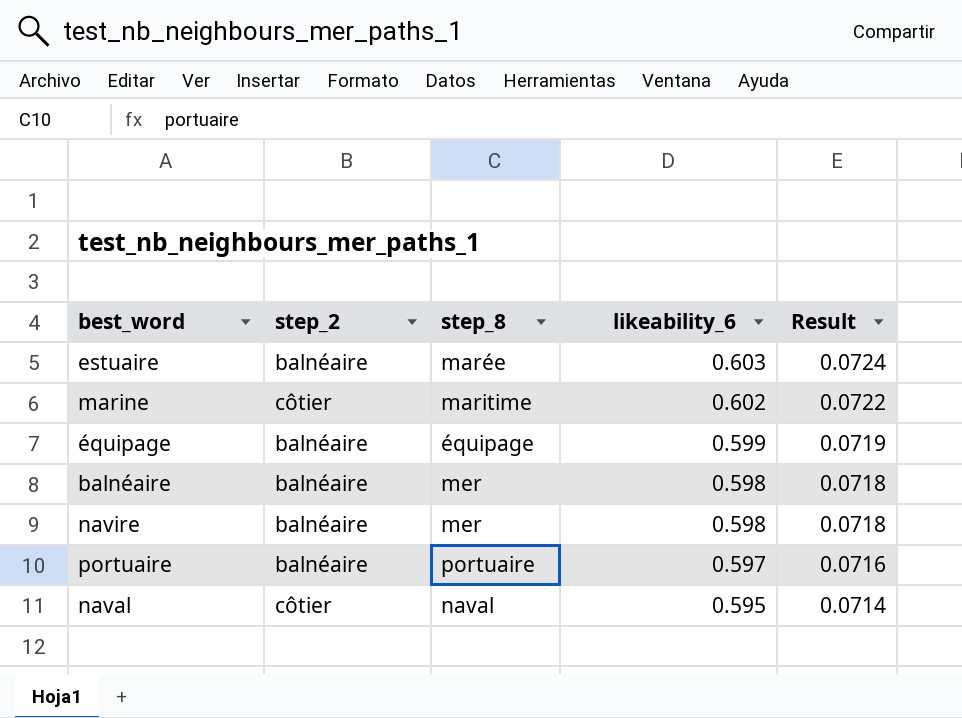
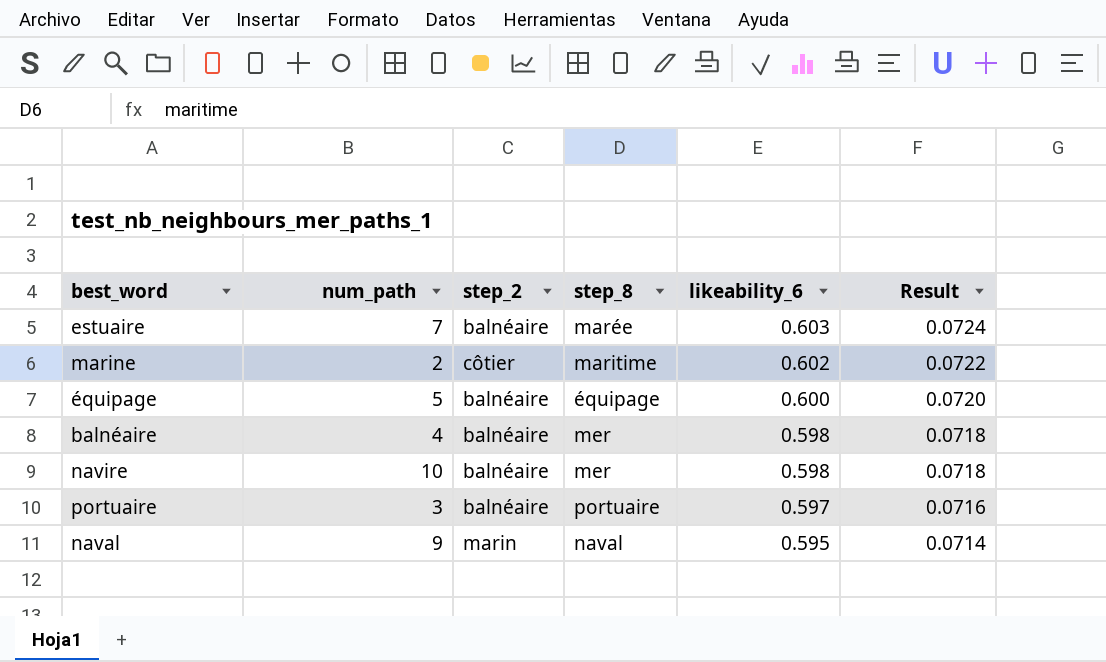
column num_path | position: none -> 2
équipage | likeability_6: 0.599 -> 0.600
équipage | Result: 0.0719 -> 0.0720
naval | step_2: côtier -> marin

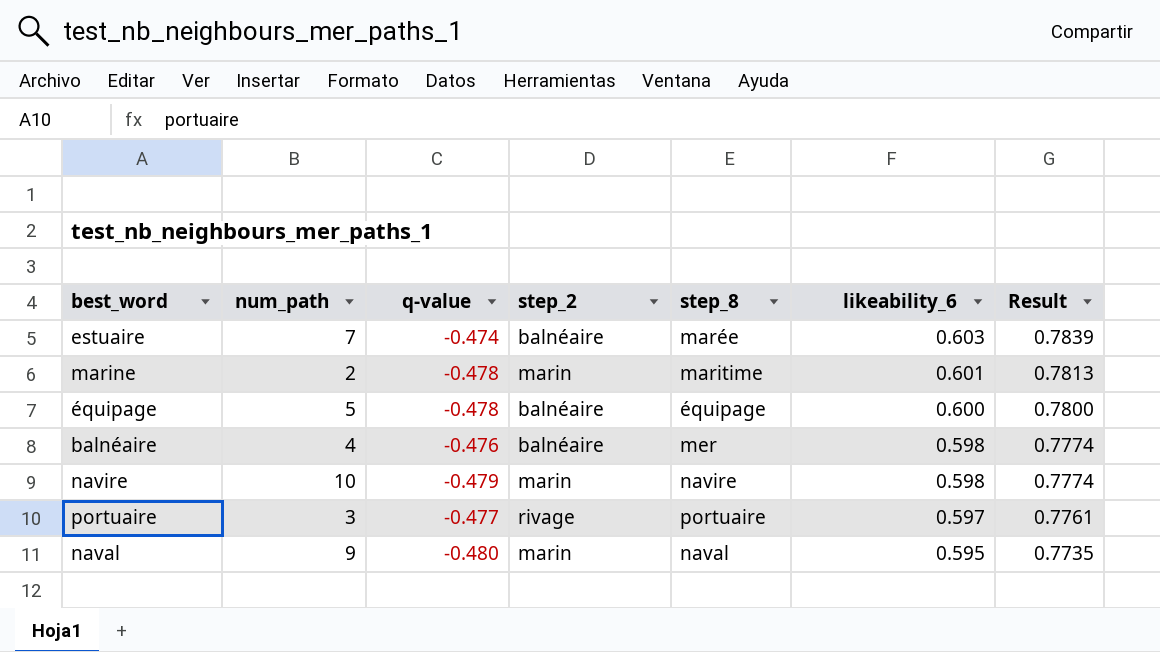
column q-value | position: none -> 3
column Result | formula: [likeability_6] * 0.12 -> [likeability_6] * 1.3
marine | step_2: côtier -> marin
marine | likeability_6: 0.602 -> 0.601
navire | step_2: balnéaire -> marin
navire | step_8: mer -> navire
portuaire | step_2: balnéaire -> rivage

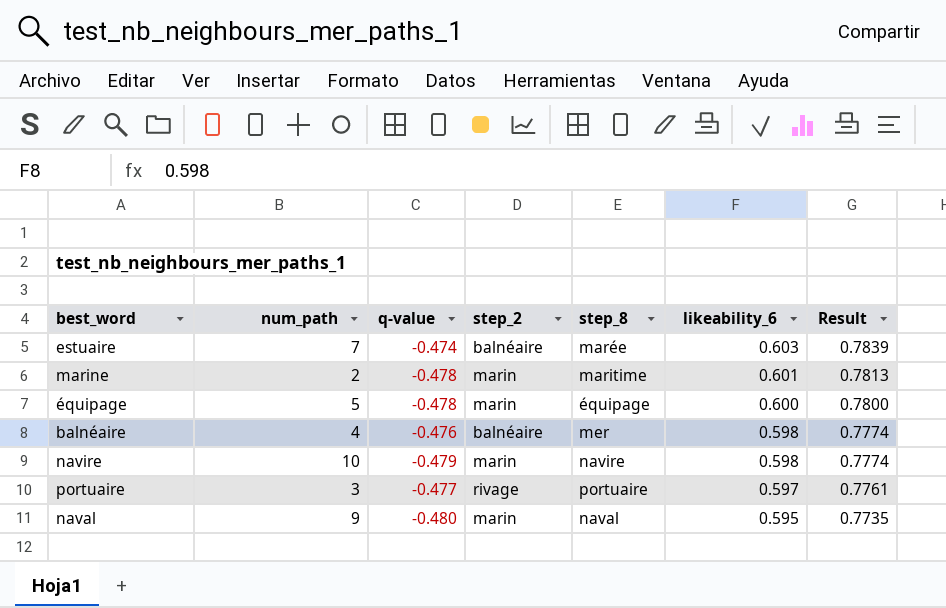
équipage | step_2: balnéaire -> marin

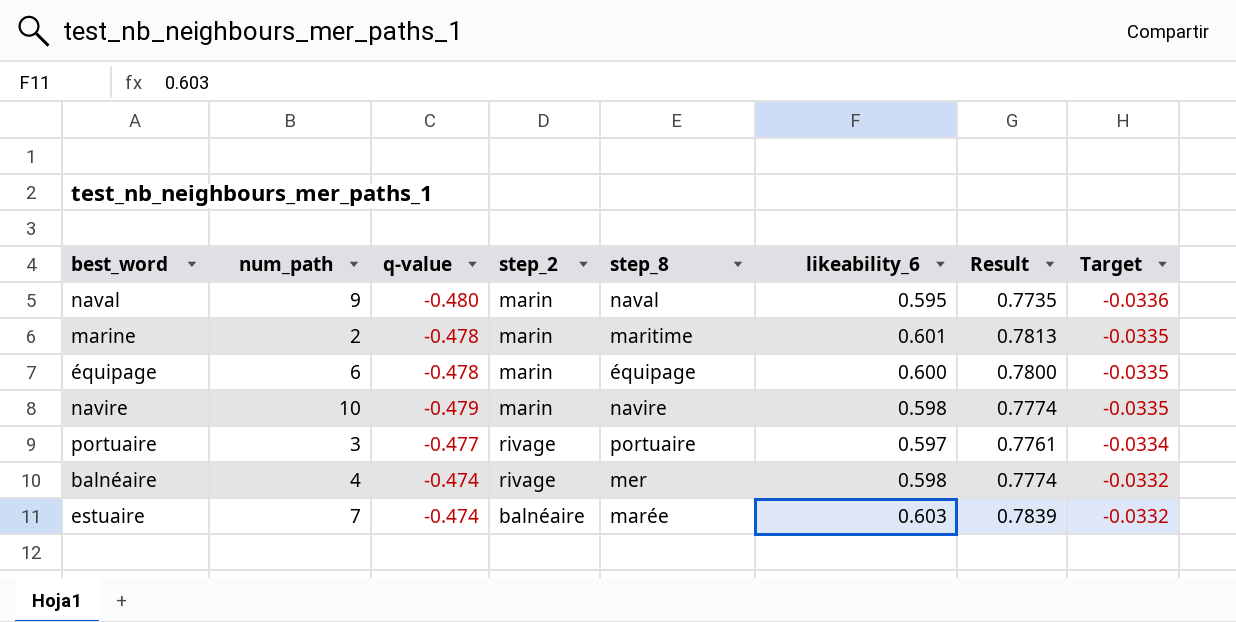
row order: likeability_6 descending -> Target ascending
column Target | formula: none -> [q-value] * 0.07
équipage | num_path: 5 -> 6
balnéaire | q-value: -0.476 -> -0.474
balnéaire | step_2: balnéaire -> rivage

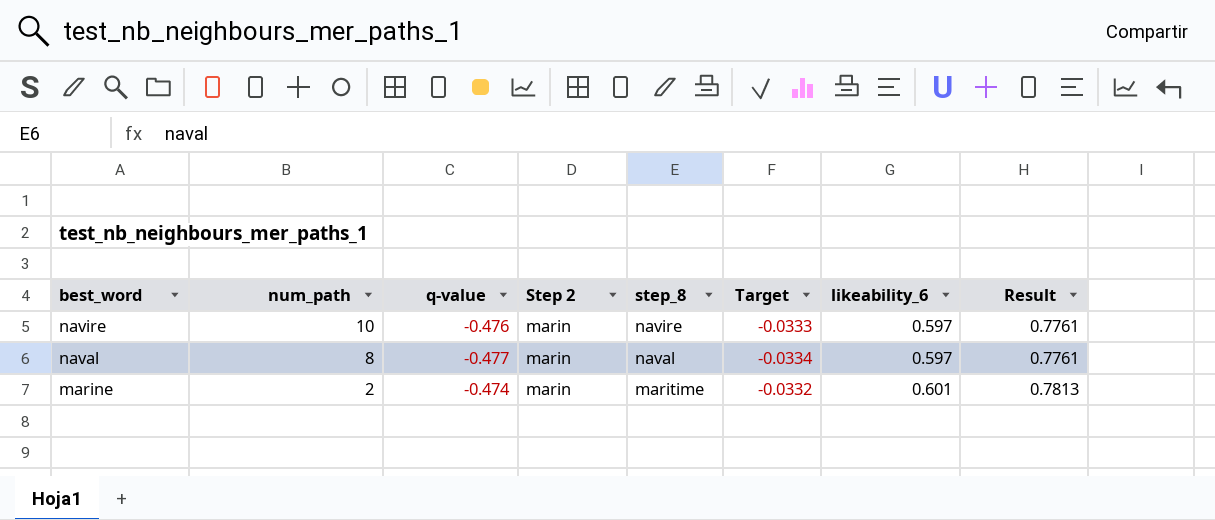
row order: Target ascending -> best_word descending
column name: step_2 -> Step 2
column Target | position: 8 -> 6
row équipage: 6 | -0.478 | marin | équipage | 0.600 | 0.7800 | -0.0335 -> none
row portuaire: 3 | -0.477 | rivage | portuaire | 0.597 | 0.7761 | -0.0334 -> none
row balnéaire: 4 | -0.474 | rivage | mer | 0.598 | 0.7774 | -0.0332 -> none
row estuaire: 7 | -0.474 | balnéaire | marée | 0.603 | 0.7839 | -0.0332 -> none
navire | q-value: -0.479 -> -0.476
navire | Target: -0.0335 -> -0.0333
navire | likeability_6: 0.598 -> 0.597
navire | Result: 0.7774 -> 0.7761
naval | num_path: 9 -> 8
naval | q-value: -0.480 -> -0.477
naval | Target: -0.0336 -> -0.0334
naval | likeability_6: 0.595 -> 0.597
naval | Result: 0.7735 -> 0.7761
marine | q-value: -0.478 -> -0.474
marine | Target: -0.0335 -> -0.0332

